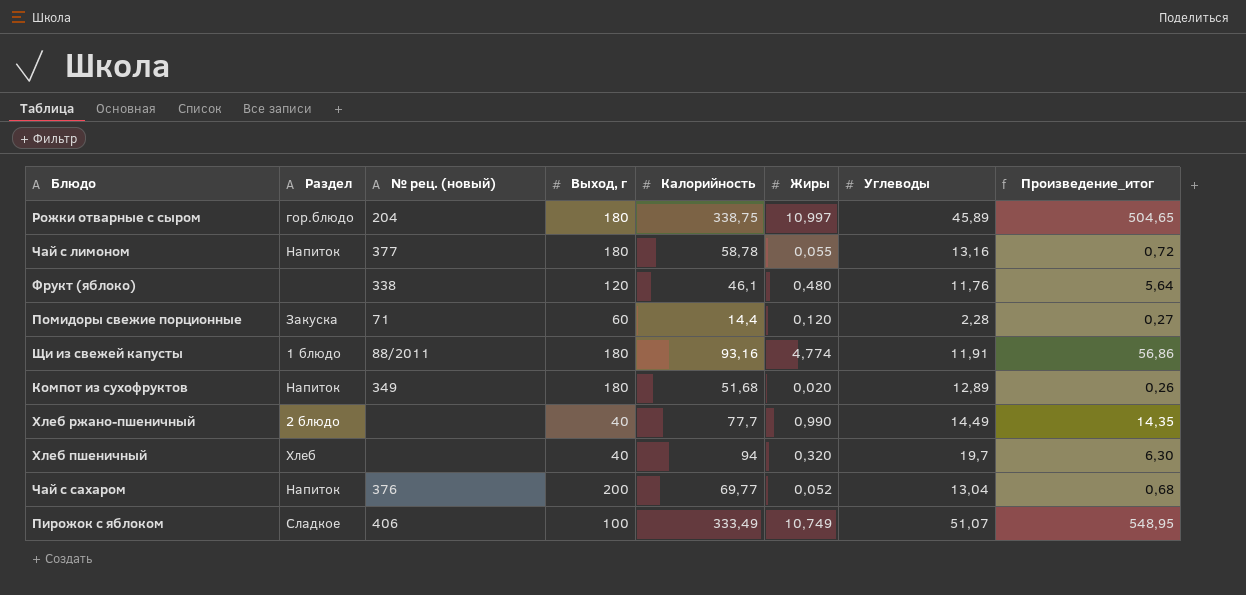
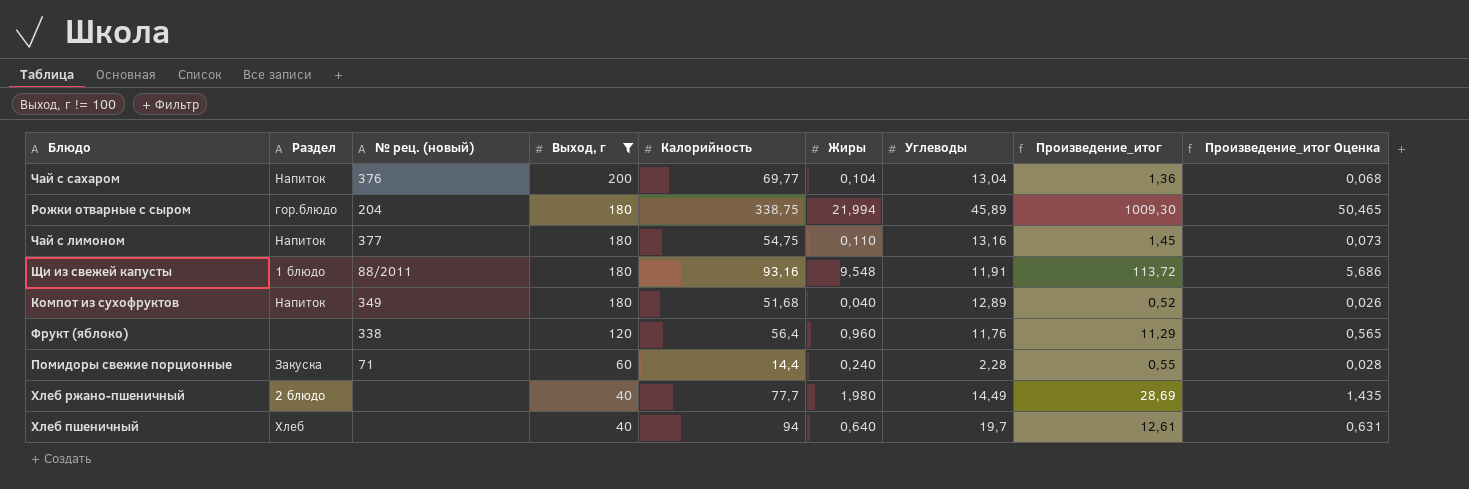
filter: none -> Выход, г != 100
row order: none -> Выход, г descending
column Произведение_итог Оценка | formula: none -> [Произведение_итог] * 0,05
Чай с сахаром | Жиры: 0,052 -> 0,104
Чай с сахаром | Произведение_итог: 0,68 -> 1,36
Рожки отварные с сыром | Жиры: 10,997 -> 21,994
Рожки отварные с сыром | Произведение_итог: 504,65 -> 1009,30
Чай с лимоном | Калорийность: 58,78 -> 54,75
Чай с лимоном | Жиры: 0,055 -> 0,110
Чай с лимоном | Произведение_итог: 0,72 -> 1,45
Щи из свежей капусты | Жиры: 4,774 -> 9,548
Щи из свежей капусты | Произведение_итог: 56,86 -> 113,72
Компот из сухофруктов | Жиры: 0,020 -> 0,040
Компот из сухофруктов | Произведение_итог: 0,26 -> 0,52
Фрукт (яблоко) | Калорийность: 46,1 -> 56,4
Фрукт (яблоко) | Жиры: 0,480 -> 0,960
Фрукт (яблоко) | Произведение_итог: 5,64 -> 11,29
Помидоры свежие порционные | Жиры: 0,120 -> 0,240
Помидоры свежие порционные | Произведение_итог: 0,27 -> 0,55
Хлеб ржано-пшеничный | Жиры: 0,990 -> 1,980
Хлеб ржано-пшеничный | Произведение_итог: 14,35 -> 28,69
Хлеб пшеничный | Жиры: 0,320 -> 0,640
Хлеб пшеничный | Произведение_итог: 6,30 -> 12,61

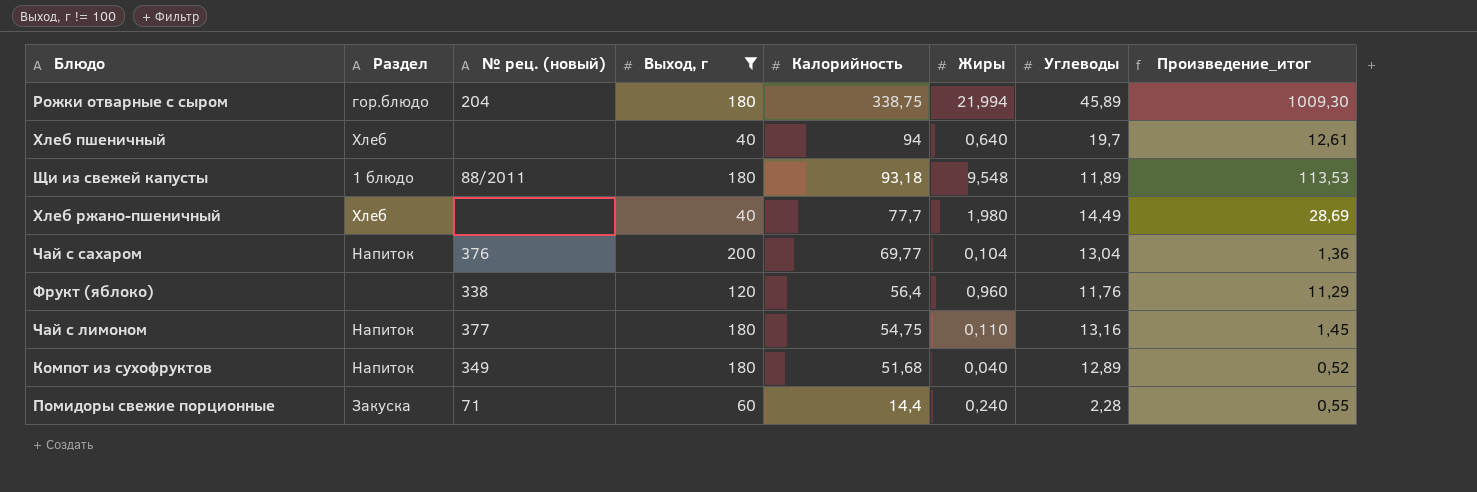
row order: Выход, г descending -> Калорийность descending
column Произведение_итог Оценка | formula: [Произведение_итог] * 0,05 -> none
Щи из свежей капусты | Калорийность: 93,16 -> 93,18
Щи из свежей капусты | Углеводы: 11,91 -> 11,89
Щи из свежей капусты | Произведение_итог: 113,72 -> 113,53
Хлеб ржано-пшеничный | Раздел: 2 блюдо -> Хлеб

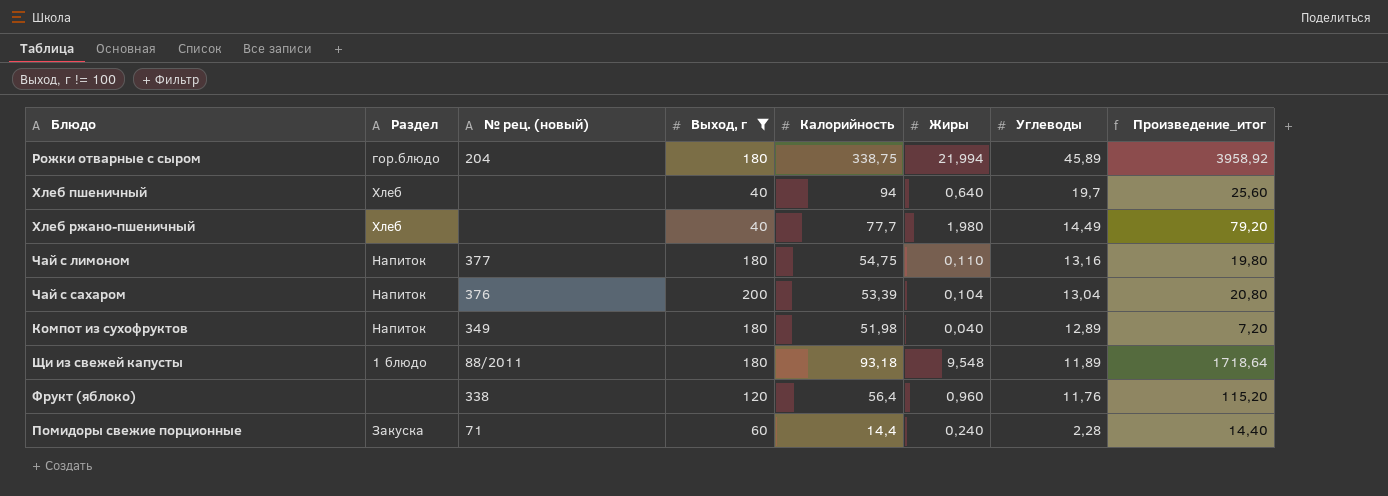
row order: Калорийность descending -> Углеводы descending
column Произведение_итог | formula: [Жиры] * [Углеводы] -> [Выход, г] * [Жиры]
Чай с сахаром | Калорийность: 69,77 -> 53,39
Компот из сухофруктов | Калорийность: 51,68 -> 51,98

